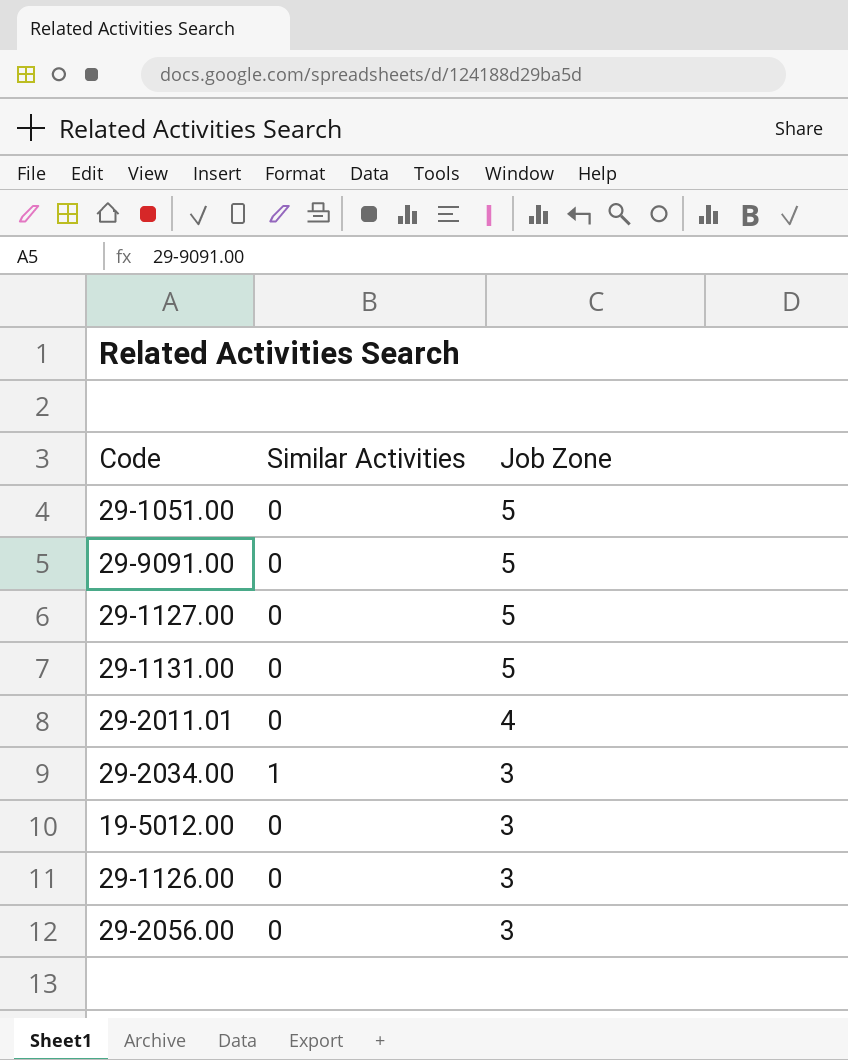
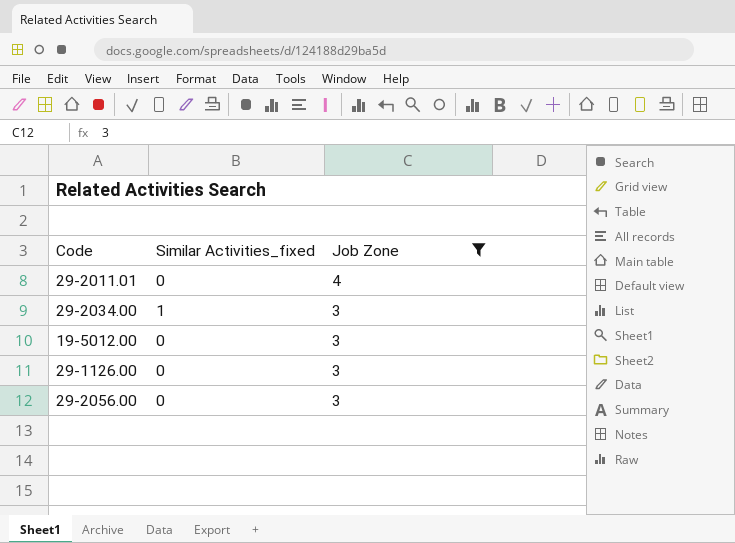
filter: none -> Job Zone != 5
column name: Similar Activities -> Similar Activities_fixed

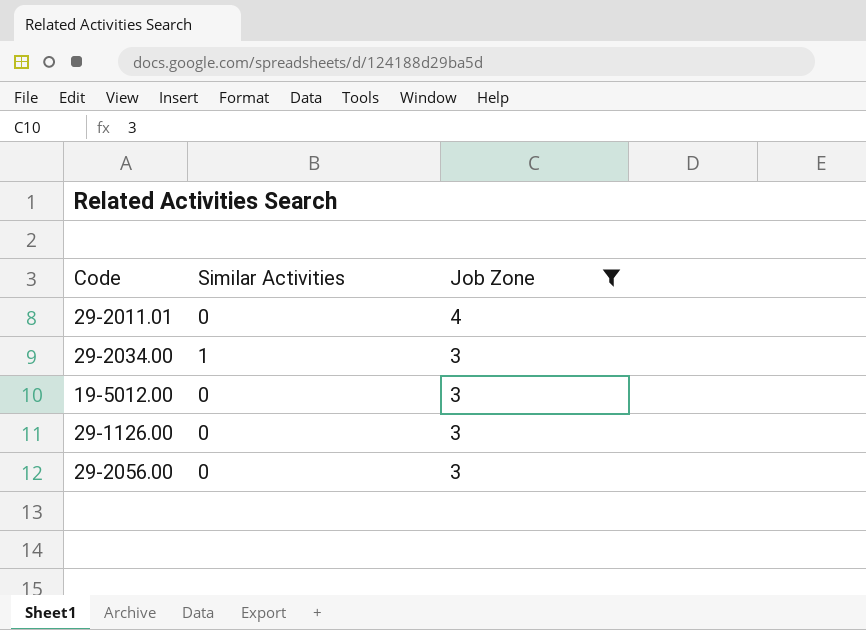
column name: Similar Activities_fixed -> Similar Activities

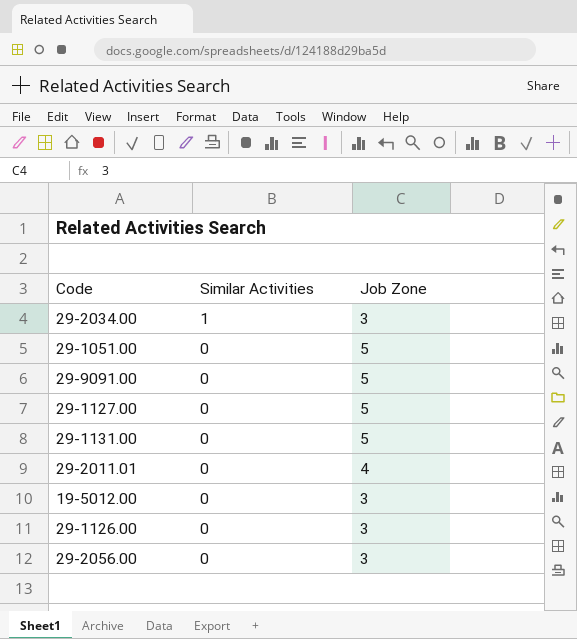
filter: Job Zone != 5 -> none
row order: Job Zone descending -> Similar Activities descending

